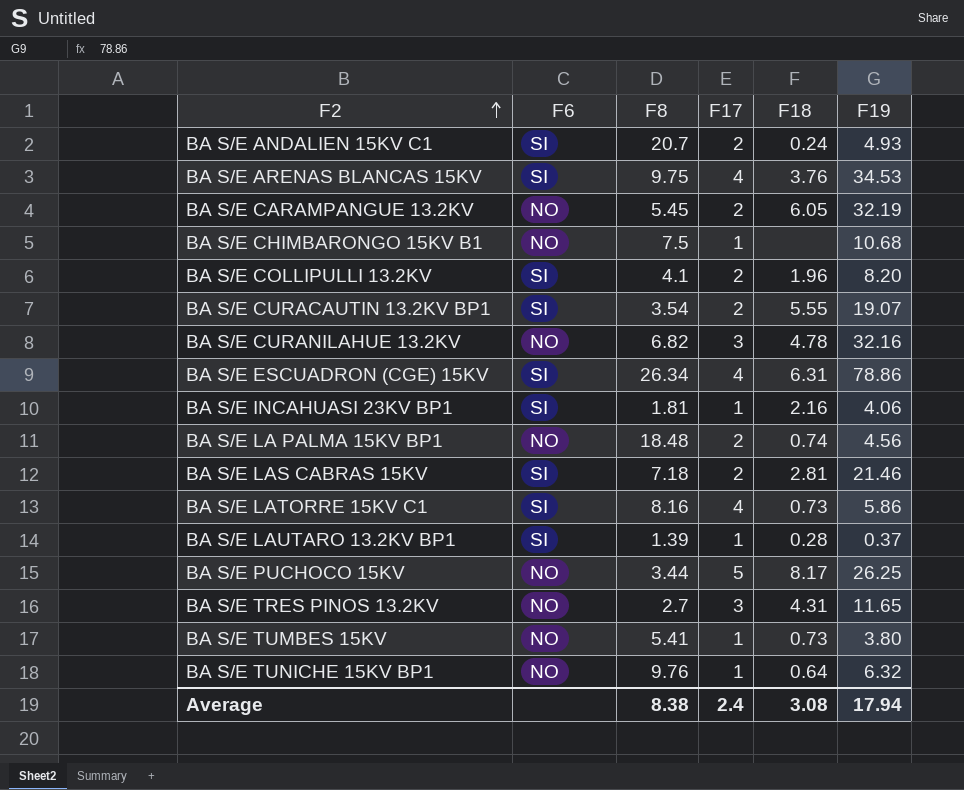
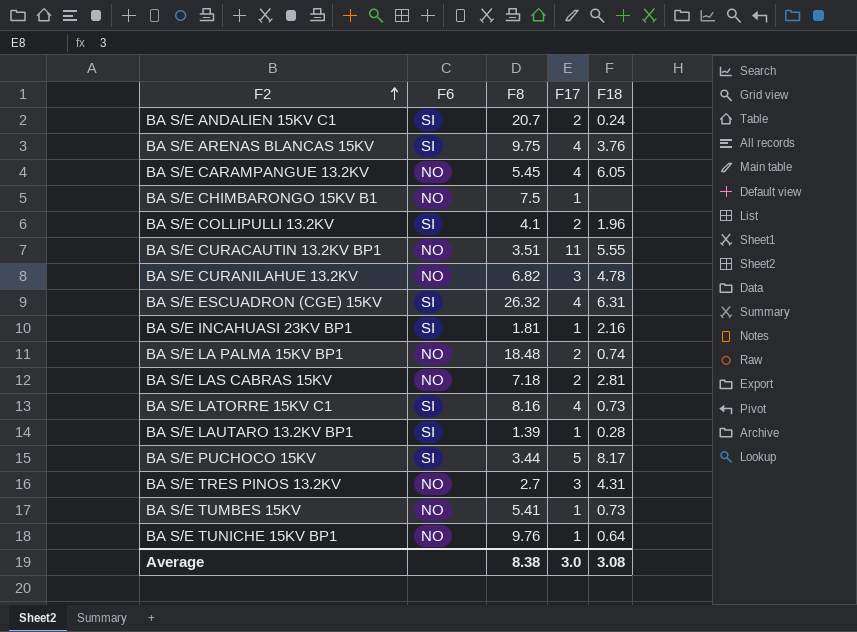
column F19 | position: 6 -> none
BA S/E CARAMPANGUE 13.2KV | F17: 2 -> 4
BA S/E CURACAUTIN 13.2KV BP1 | F6: SI -> NO
BA S/E CURACAUTIN 13.2KV BP1 | F8: 3.54 -> 3.51
BA S/E CURACAUTIN 13.2KV BP1 | F17: 2 -> 11
BA S/E ESCUADRON (CGE) 15KV | F8: 26.34 -> 26.32
BA S/E LAS CABRAS 15KV | F6: SI -> NO
BA S/E PUCHOCO 15KV | F6: NO -> SI
Average | F17: 2.4 -> 3.0

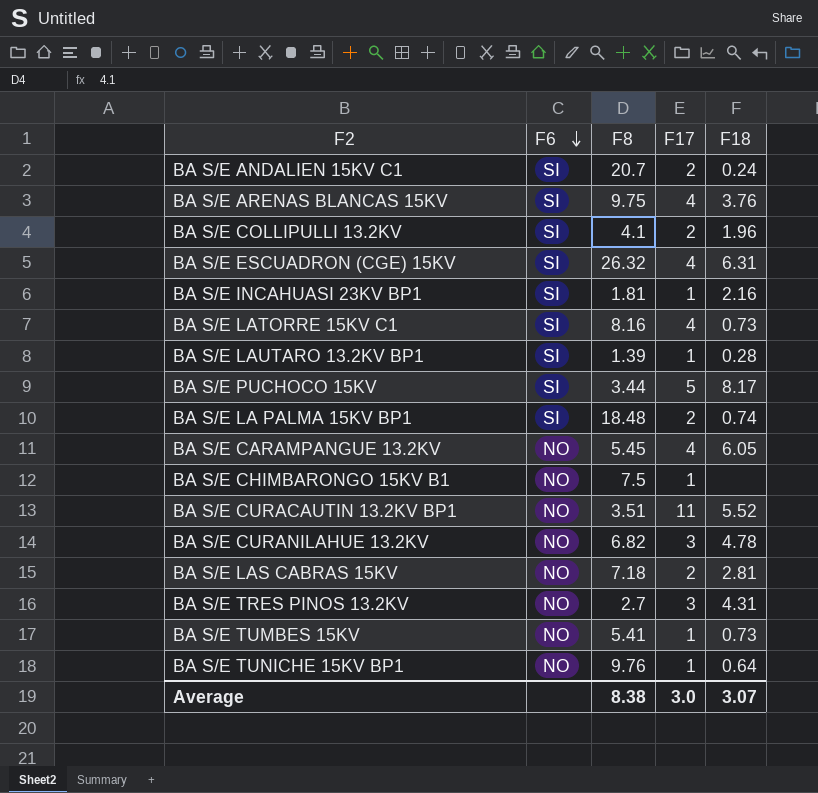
row order: F2 ascending -> F6 descending
BA S/E LA PALMA 15KV BP1 | F6: NO -> SI
BA S/E CURACAUTIN 13.2KV BP1 | F18: 5.55 -> 5.52
Average | F18: 3.08 -> 3.07

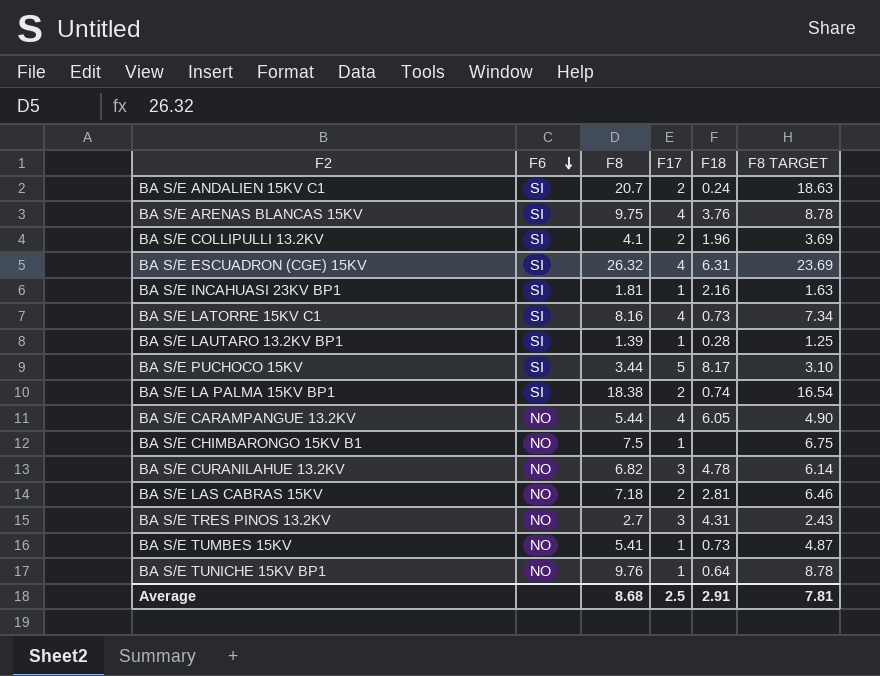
column F8 TARGET | formula: none -> [F8] * 0.9
row BA S/E CURACAUTIN 13.2KV BP1: NO | 3.51 | 11 | 5.52 -> none
BA S/E LA PALMA 15KV BP1 | F8: 18.48 -> 18.38
BA S/E CARAMPANGUE 13.2KV | F8: 5.45 -> 5.44
Average | F8: 8.38 -> 8.68
Average | F17: 3.0 -> 2.5
Average | F18: 3.07 -> 2.91

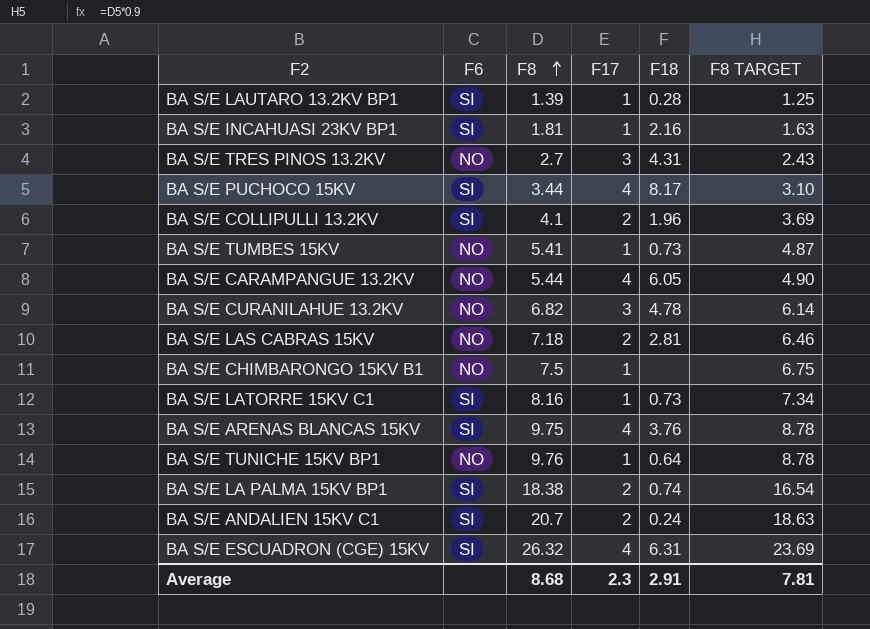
row order: F6 descending -> F8 ascending
BA S/E PUCHOCO 15KV | F17: 5 -> 4
BA S/E LATORRE 15KV C1 | F17: 4 -> 1
Average | F17: 2.5 -> 2.3

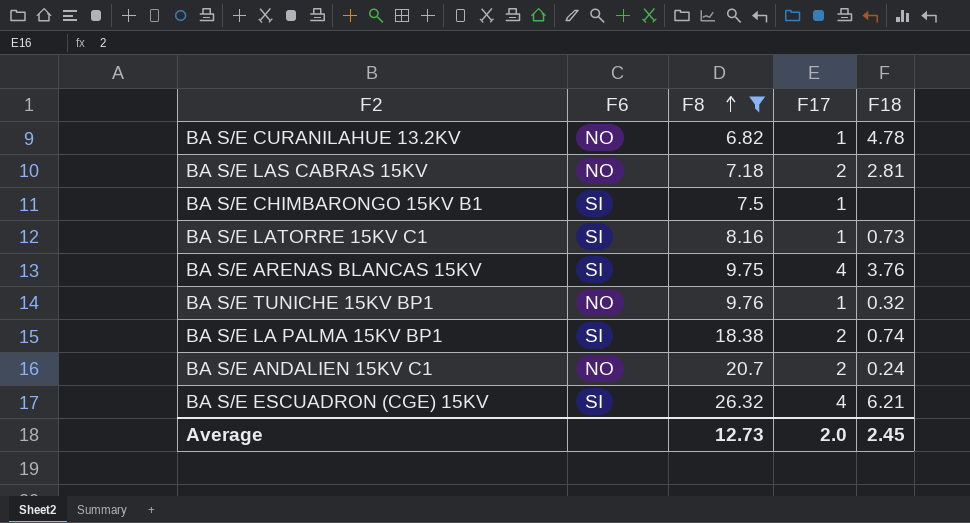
filter: none -> F8 >= 6.82
column F8 TARGET | formula: [F8] * 0.9 -> none
BA S/E CURANILAHUE 13.2KV | F17: 3 -> 1
BA S/E CHIMBARONGO 15KV B1 | F6: NO -> SI
BA S/E TUNICHE 15KV BP1 | F18: 0.64 -> 0.32
BA S/E ANDALIEN 15KV C1 | F6: SI -> NO
BA S/E ESCUADRON (CGE) 15KV | F18: 6.31 -> 6.21
Average | F8: 8.68 -> 12.73
Average | F17: 2.3 -> 2.0
Average | F18: 2.91 -> 2.45

